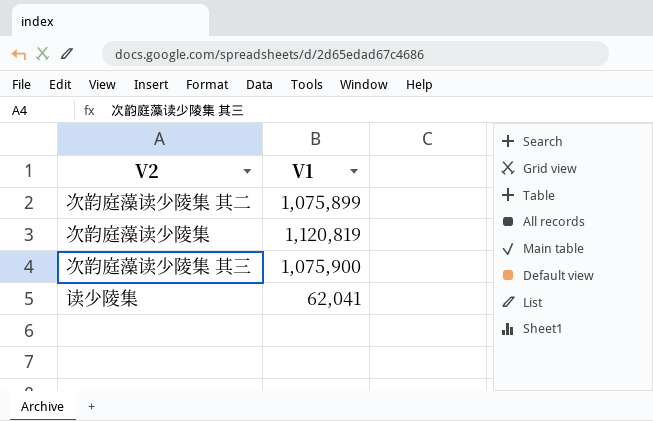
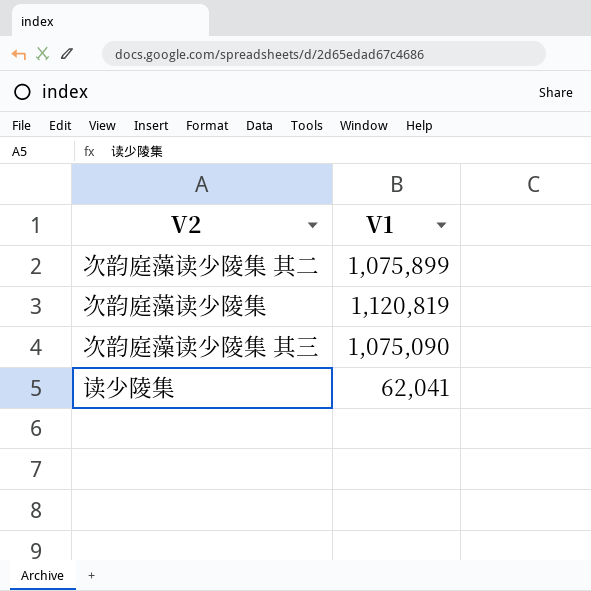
次韵庭藻读少陵集 其三 | V1: 1,075,900 -> 1,075,090

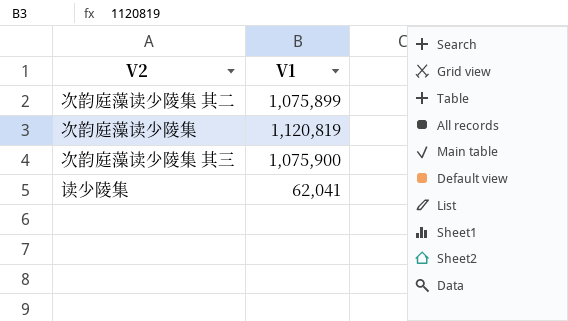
次韵庭藻读少陵集 其三 | V1: 1,075,090 -> 1,075,900

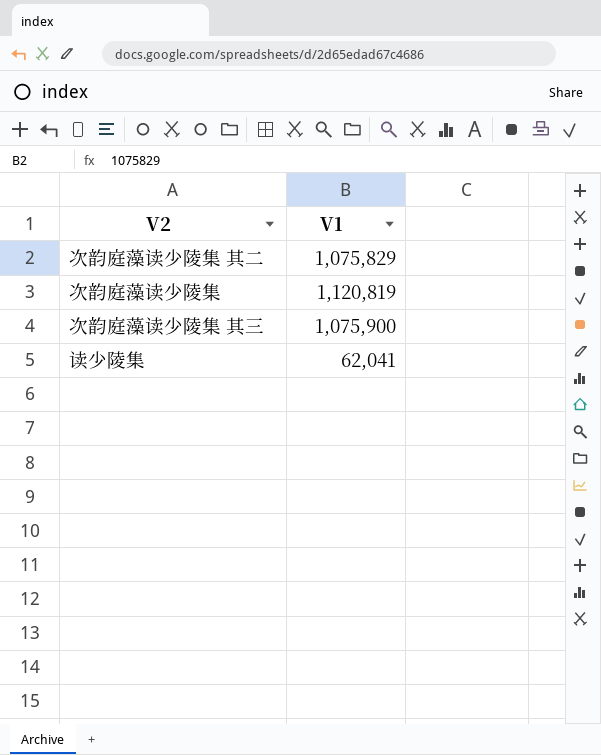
次韵庭藻读少陵集 其二 | V1: 1,075,899 -> 1,075,829

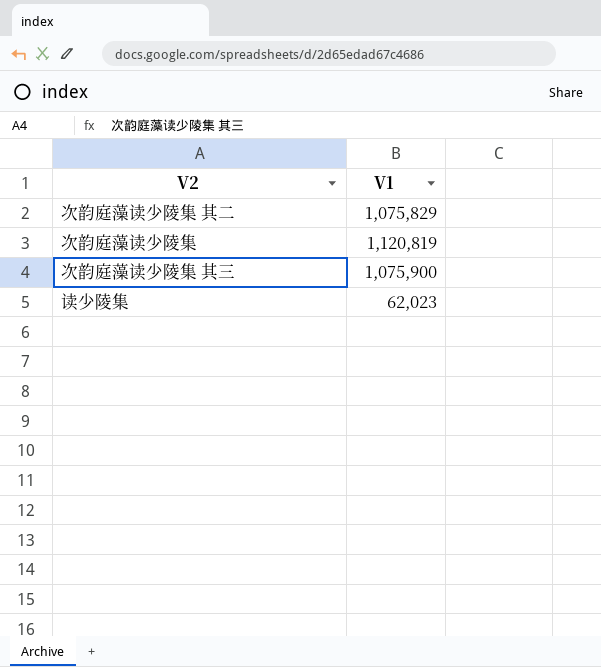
读少陵集 | V1: 62,041 -> 62,023

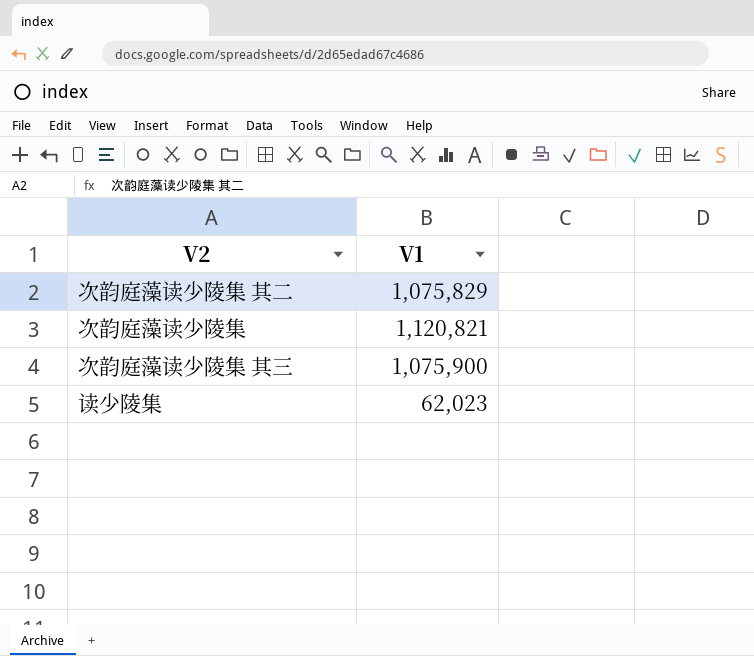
次韵庭藻读少陵集 | V1: 1,120,819 -> 1,120,821

